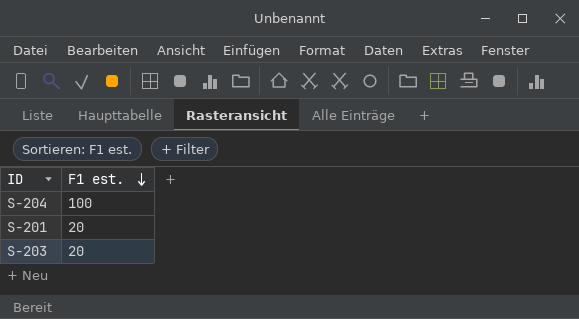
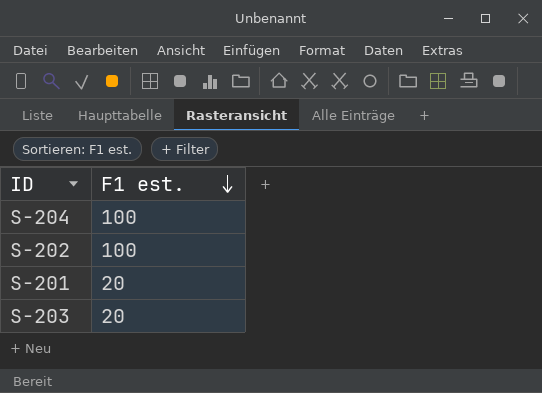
row S-202: none -> 100

